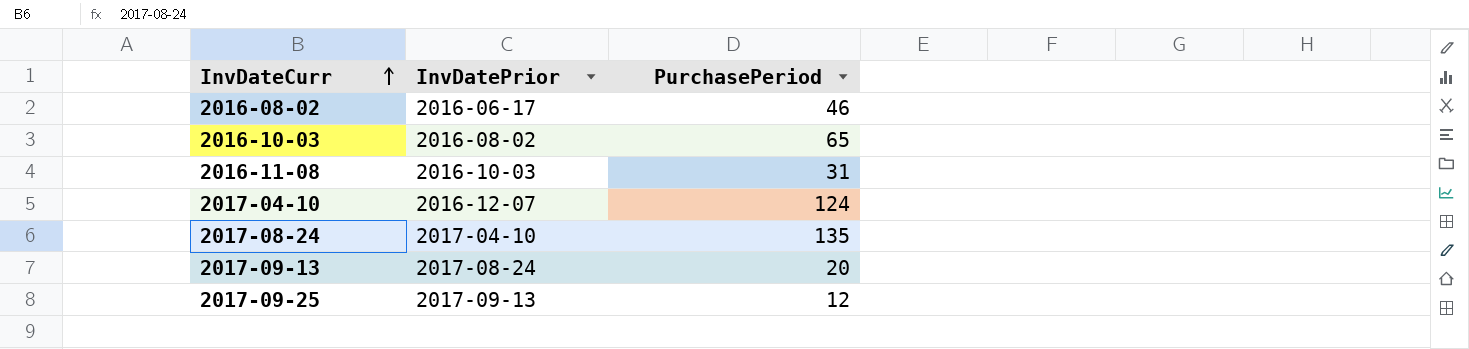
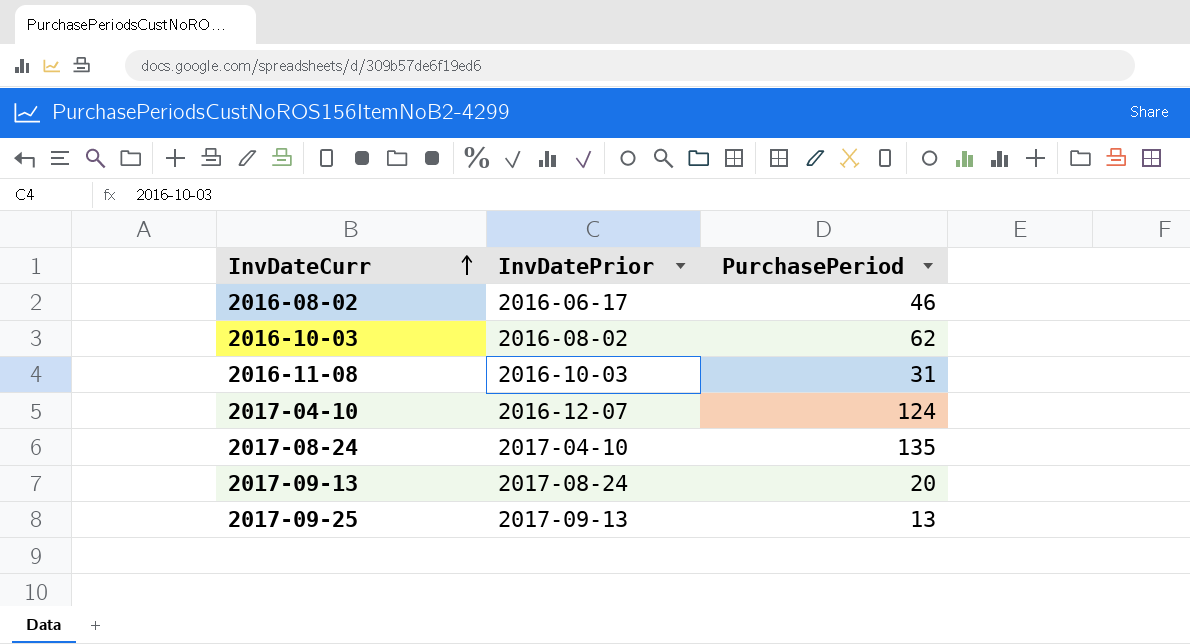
2016-10-03 | PurchasePeriod: 65 -> 62
2017-09-25 | PurchasePeriod: 12 -> 13

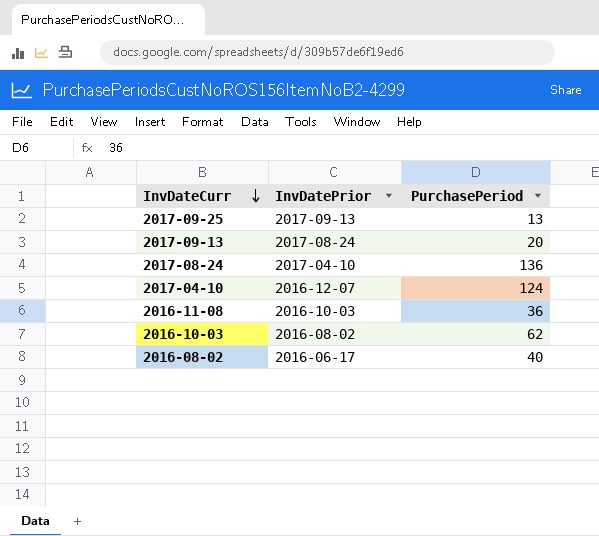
row order: InvDateCurr ascending -> InvDateCurr descending
2017-08-24 | PurchasePeriod: 135 -> 136
2016-11-08 | PurchasePeriod: 31 -> 36
2016-08-02 | PurchasePeriod: 46 -> 40

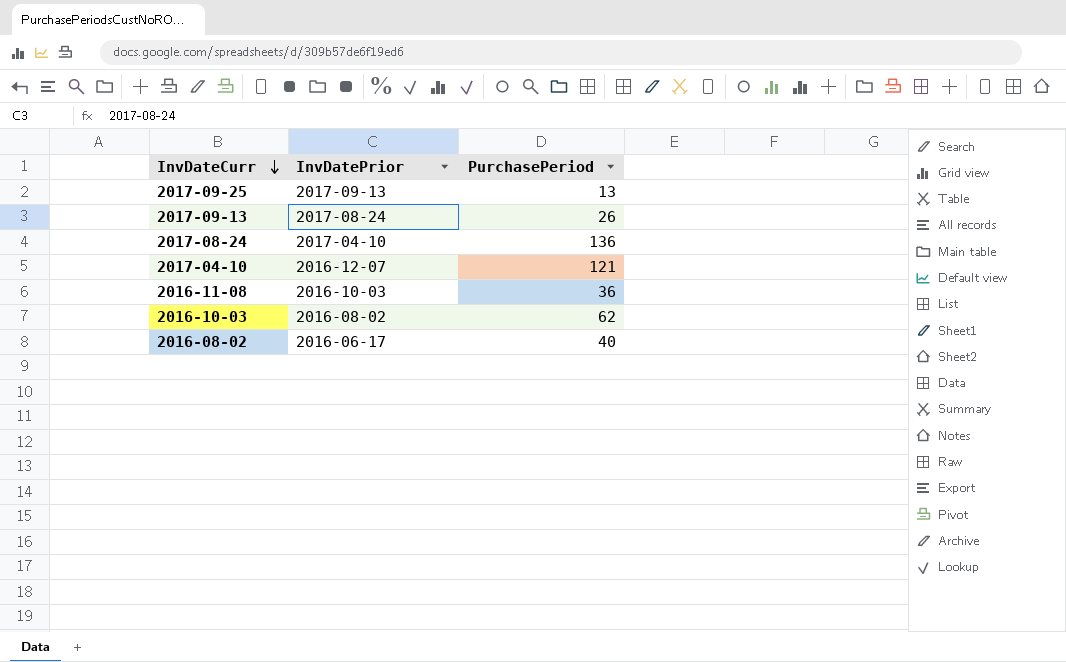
2017-09-13 | PurchasePeriod: 20 -> 26
2017-04-10 | PurchasePeriod: 124 -> 121

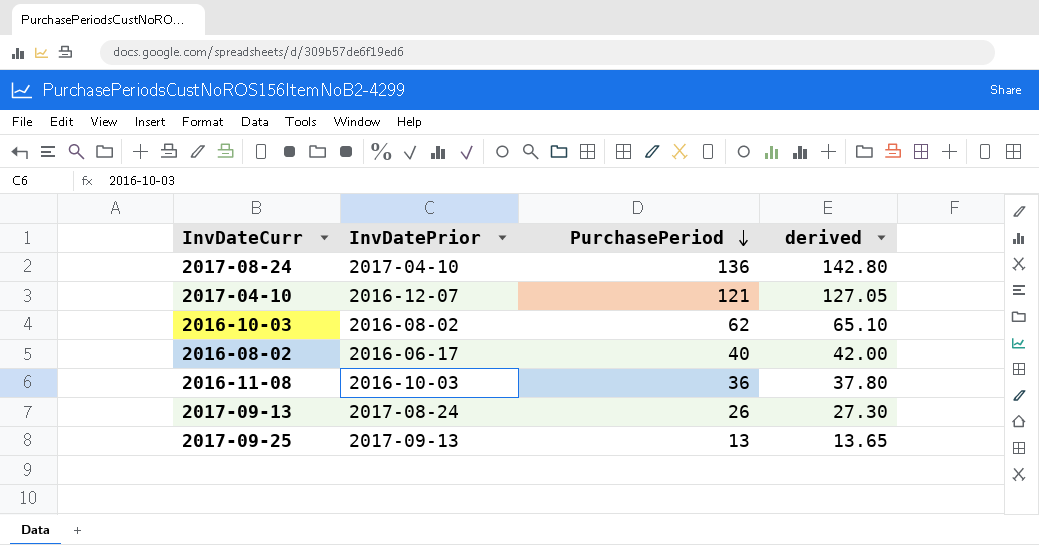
row order: InvDateCurr descending -> PurchasePeriod descending
column derived | formula: none -> [PurchasePeriod] * 1.05

